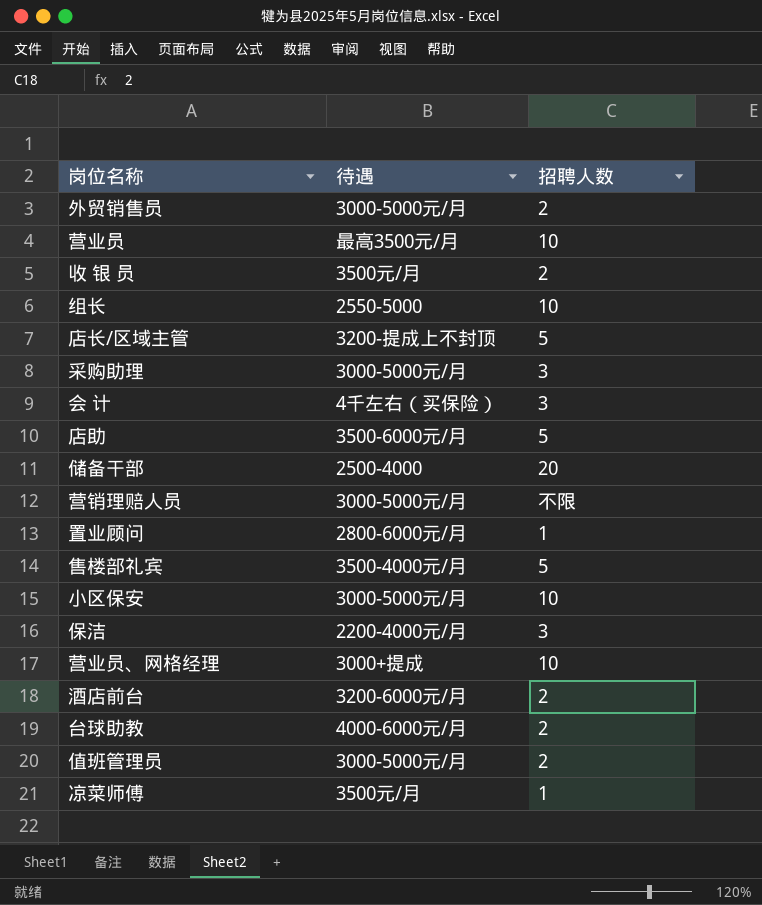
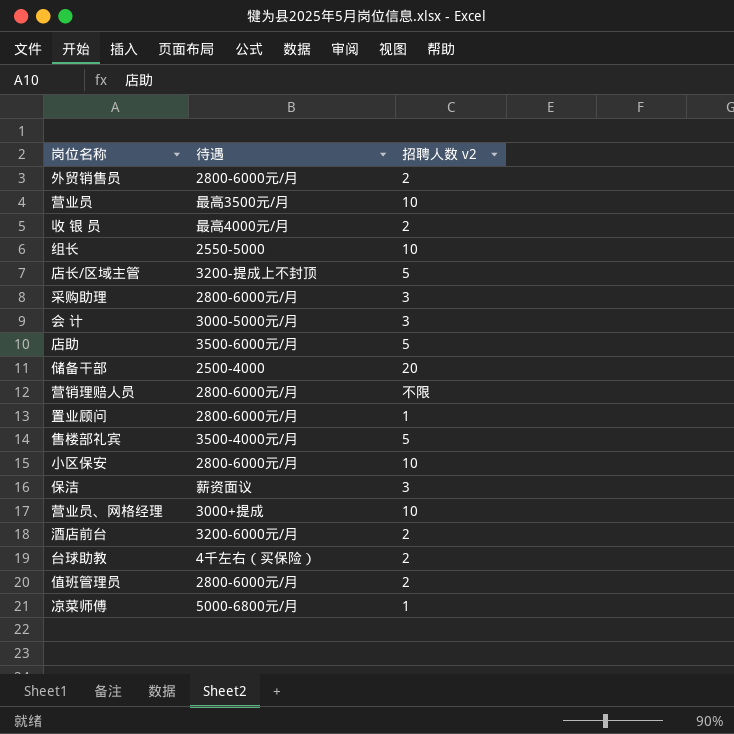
column name: 招聘人数 -> 招聘人数 v2
外贸销售员 | 待遇: 3000-5000元/月 -> 2800-6000元/月
收 银 员 | 待遇: 3500元/月 -> 最高4000元/月
采购助理 | 待遇: 3000-5000元/月 -> 2800-6000元/月
会 计 | 待遇: 4千左右（买保险） -> 3000-5000元/月
营销理赔人员 | 待遇: 3000-5000元/月 -> 2800-6000元/月
小区保安 | 待遇: 3000-5000元/月 -> 2800-6000元/月
保洁 | 待遇: 2200-4000元/月 -> 薪资面议
台球助教 | 待遇: 4000-6000元/月 -> 4千左右（买保险）
值班管理员 | 待遇: 3000-5000元/月 -> 2800-6000元/月
凉菜师傅 | 待遇: 3500元/月 -> 5000-6800元/月

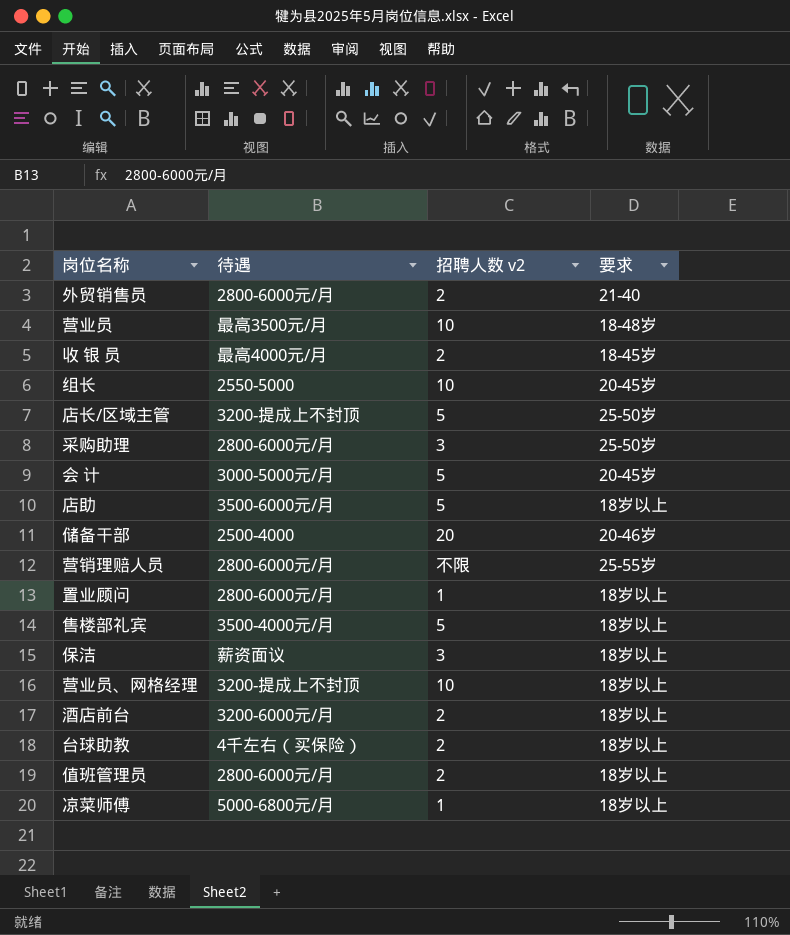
column 要求 | position: none -> 4
row 小区保安: 2800-6000元/月 | 10 -> none
会 计 | 招聘人数 v2: 3 -> 5
营业员、网格经理 | 待遇: 3000+提成 -> 3200-提成上不封顶

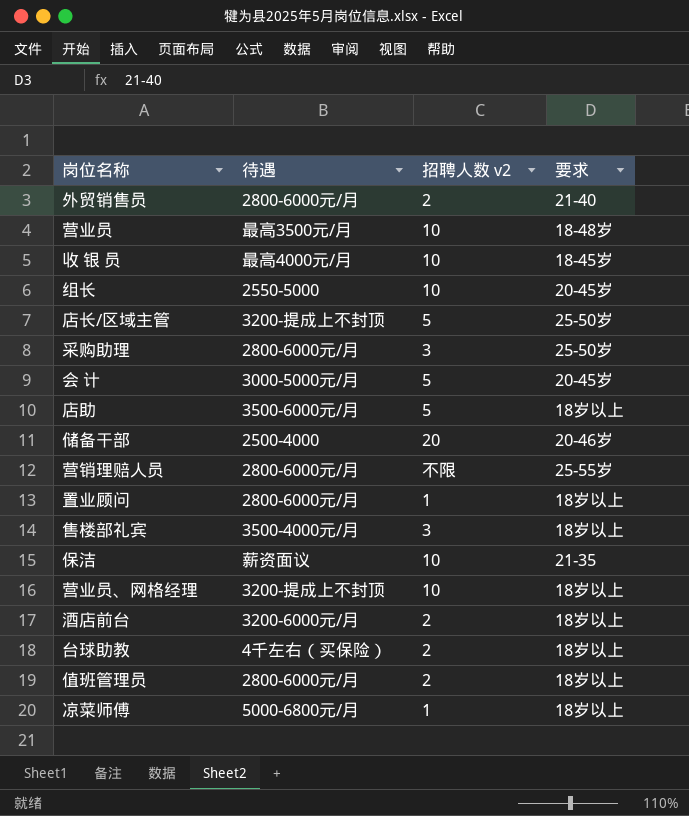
收 银 员 | 招聘人数 v2: 2 -> 10
售楼部礼宾 | 招聘人数 v2: 5 -> 3
保洁 | 招聘人数 v2: 3 -> 10
保洁 | 要求: 18岁以上 -> 21-35

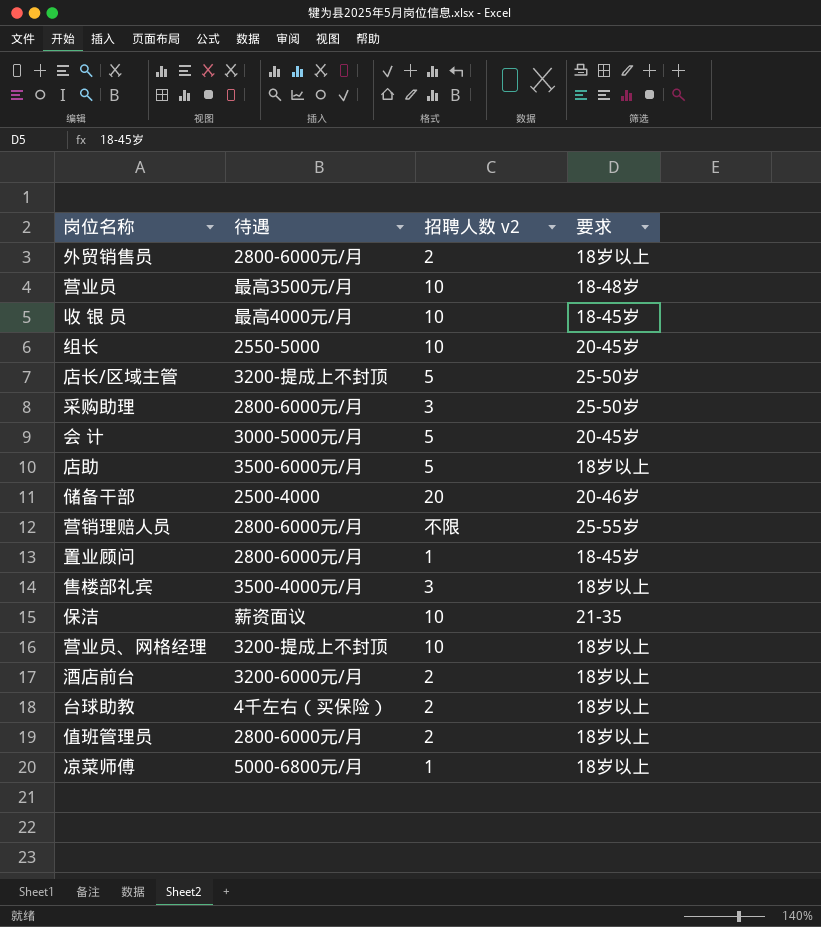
外贸销售员 | 要求: 21-40 -> 18岁以上
置业顾问 | 要求: 18岁以上 -> 18-45岁

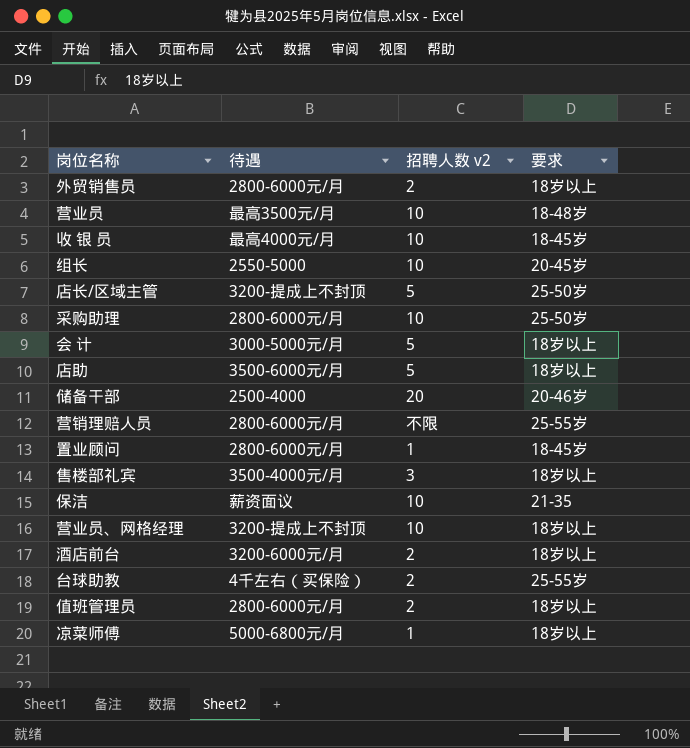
采购助理 | 招聘人数 v2: 3 -> 10
会 计 | 要求: 20-45岁 -> 18岁以上
台球助教 | 要求: 18岁以上 -> 25-55岁

